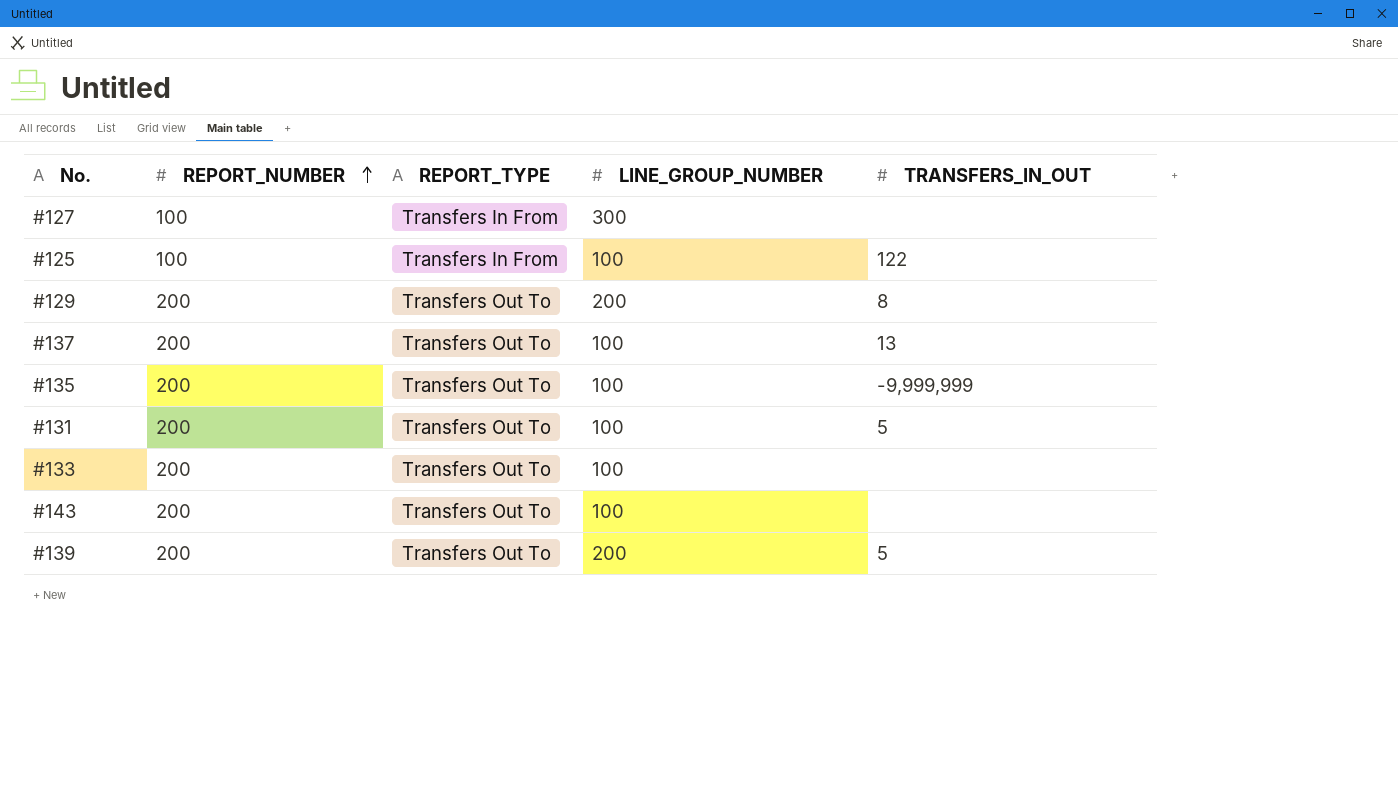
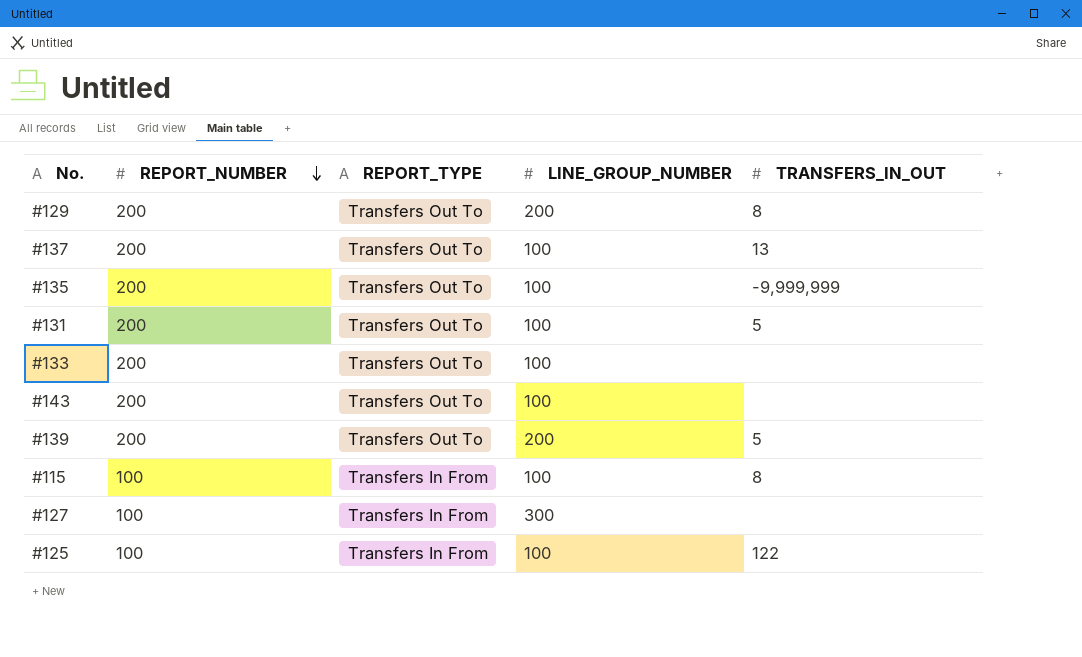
row order: REPORT_NUMBER ascending -> REPORT_NUMBER descending
row #115: none -> 100 | Transfers In From | 100 | 8

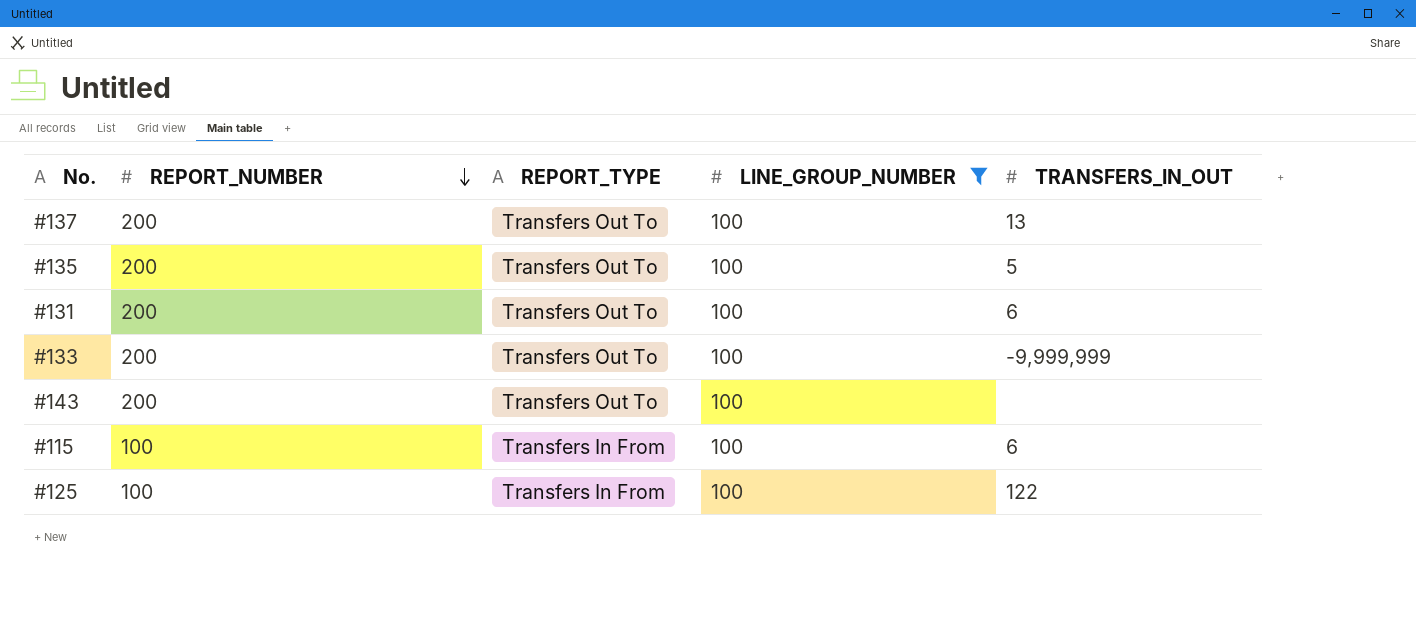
filter: none -> LINE_GROUP_NUMBER = 100
#135 | TRANSFERS_IN_OUT: -9,999,999 -> 5
#131 | TRANSFERS_IN_OUT: 5 -> 6
#133 | TRANSFERS_IN_OUT: none -> -9,999,999
#115 | TRANSFERS_IN_OUT: 8 -> 6

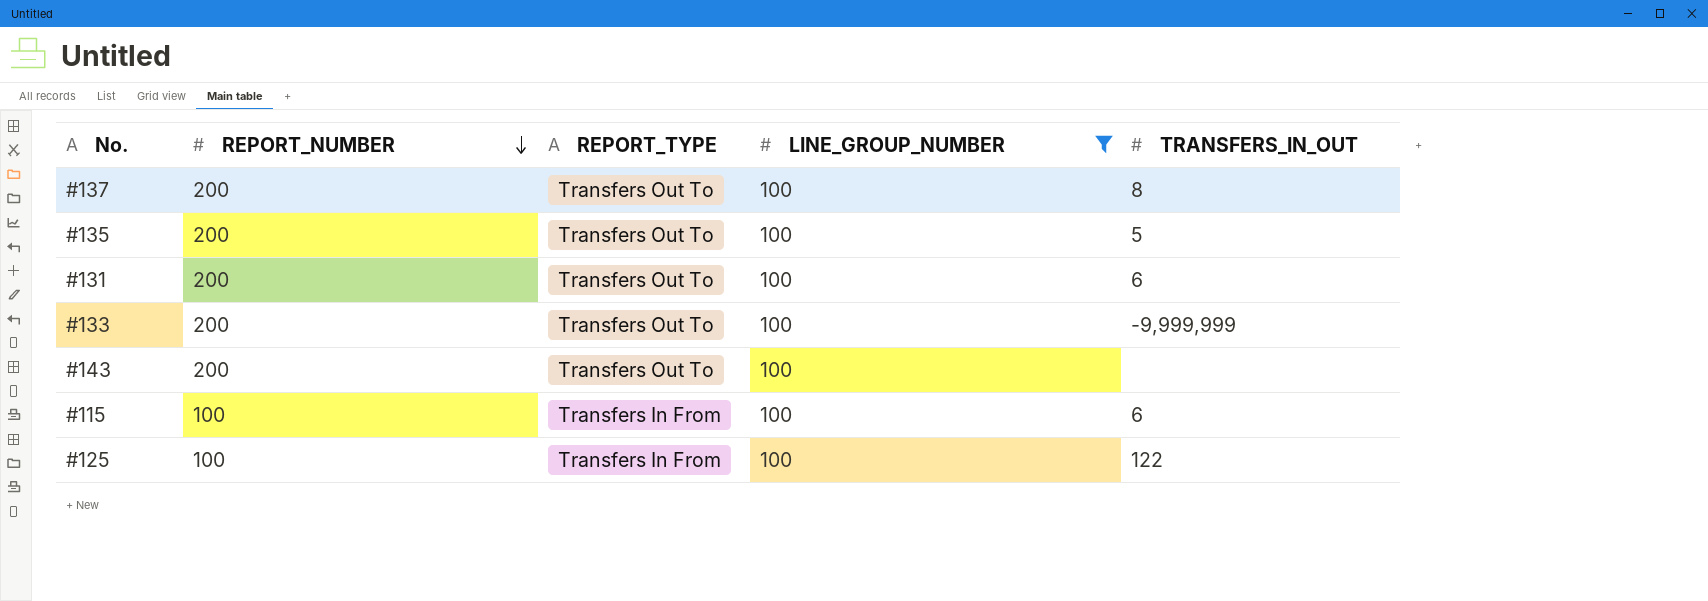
#137 | TRANSFERS_IN_OUT: 13 -> 8

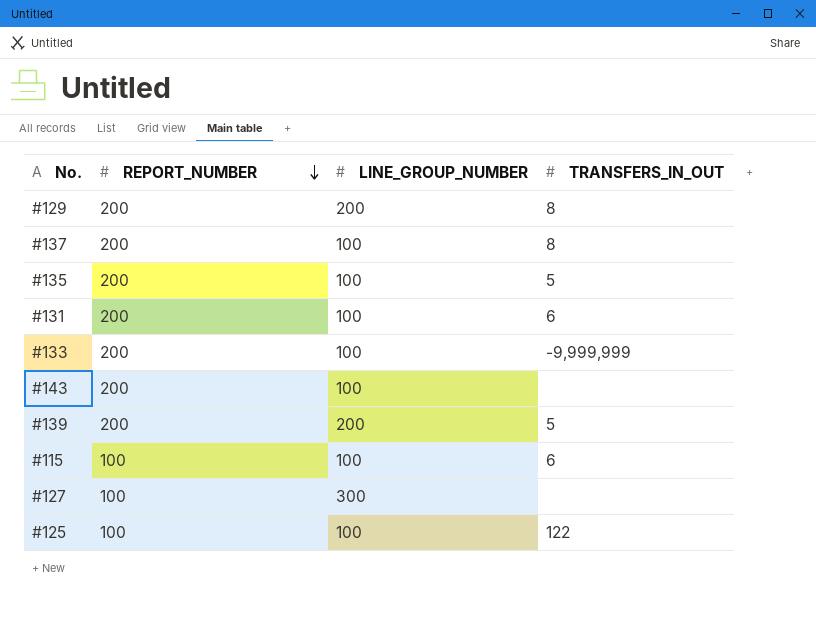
filter: LINE_GROUP_NUMBER = 100 -> none
column REPORT_TYPE | position: 3 -> none

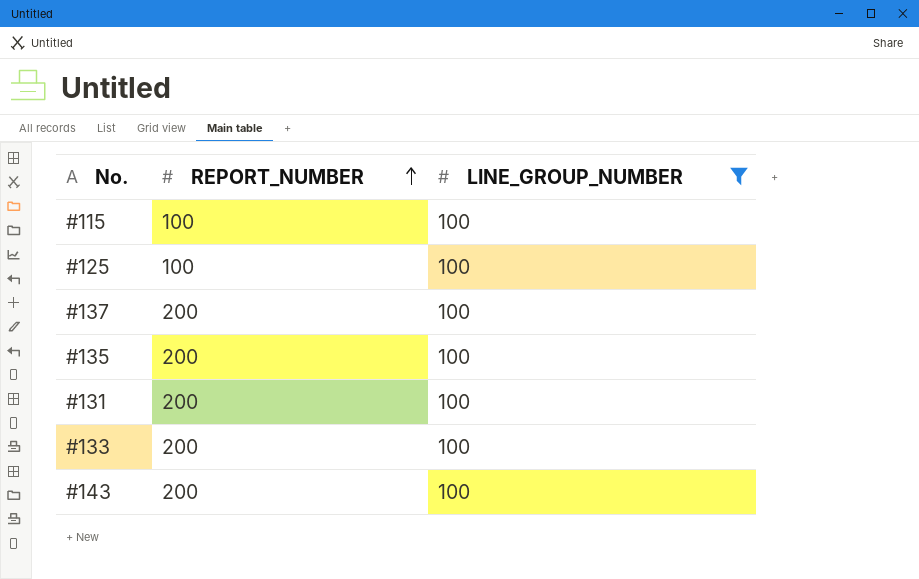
filter: none -> LINE_GROUP_NUMBER = 100
row order: REPORT_NUMBER descending -> REPORT_NUMBER ascending
column TRANSFERS_IN_OUT | position: 4 -> none

